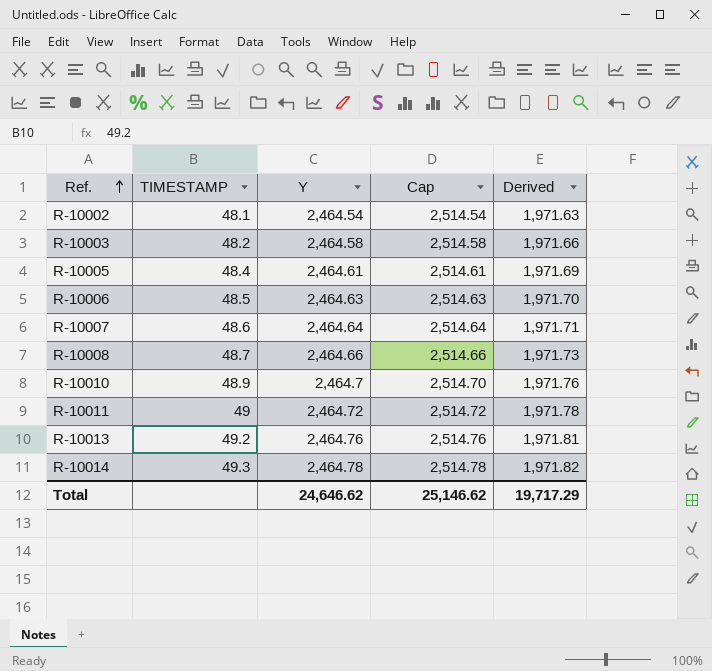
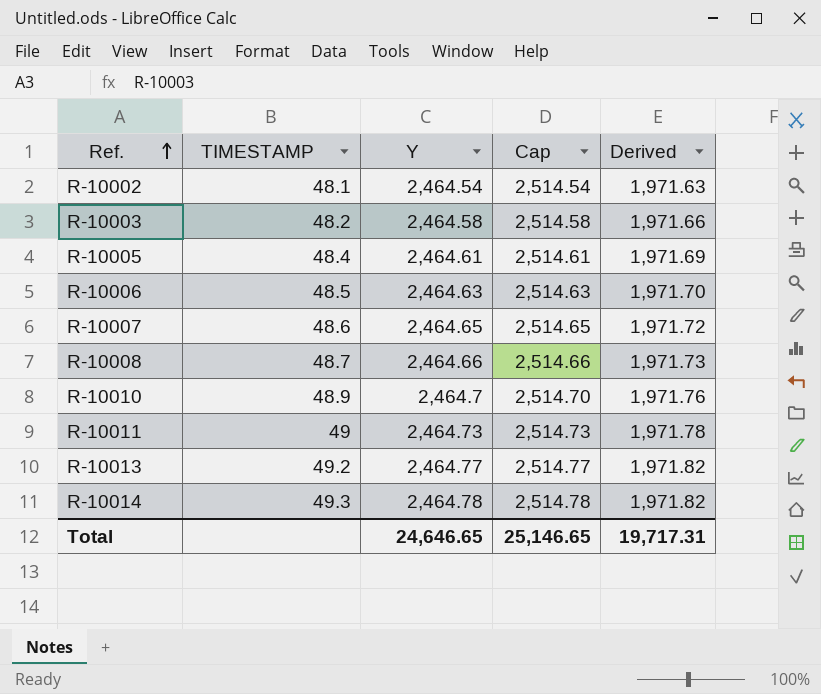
R-10007 | Y: 2,464.64 -> 2,464.65
R-10007 | Cap: 2,514.64 -> 2,514.65
R-10007 | Derived: 1,971.71 -> 1,971.72
R-10011 | Y: 2,464.72 -> 2,464.73
R-10011 | Cap: 2,514.72 -> 2,514.73
R-10013 | Y: 2,464.76 -> 2,464.77
R-10013 | Cap: 2,514.76 -> 2,514.77
R-10013 | Derived: 1,971.81 -> 1,971.82
Total | Y: 24,646.62 -> 24,646.65
Total | Cap: 25,146.62 -> 25,146.65
Total | Derived: 19,717.29 -> 19,717.31

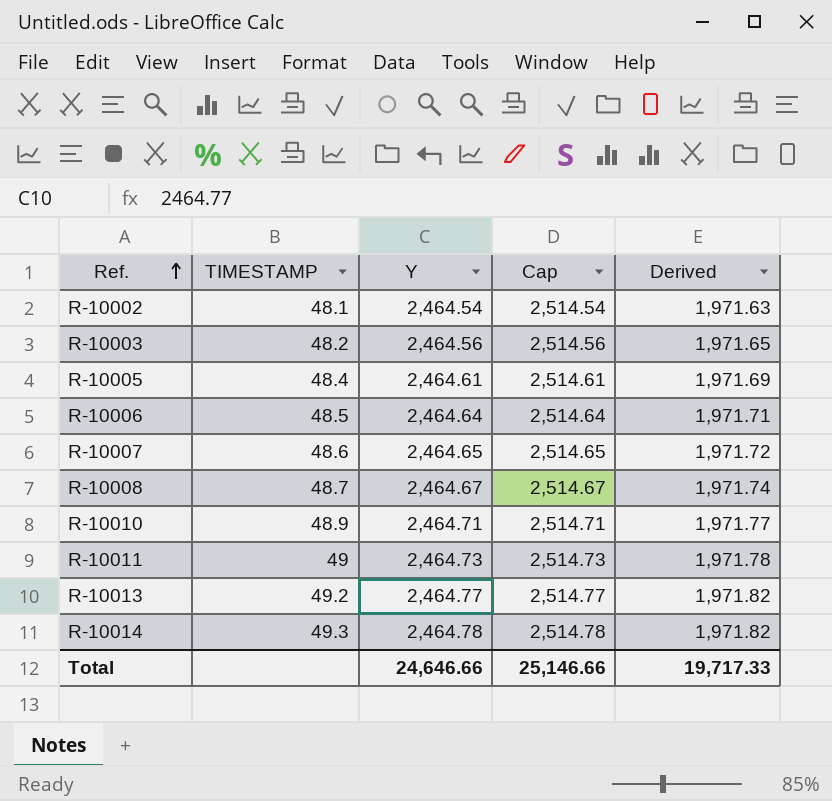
R-10003 | Y: 2,464.58 -> 2,464.56
R-10003 | Cap: 2,514.58 -> 2,514.56
R-10003 | Derived: 1,971.66 -> 1,971.65
R-10006 | Y: 2,464.63 -> 2,464.64
R-10006 | Cap: 2,514.63 -> 2,514.64
R-10006 | Derived: 1,971.70 -> 1,971.71
R-10008 | Y: 2,464.66 -> 2,464.67
R-10008 | Cap: 2,514.66 -> 2,514.67
R-10008 | Derived: 1,971.73 -> 1,971.74
R-10010 | Y: 2,464.7 -> 2,464.71
R-10010 | Cap: 2,514.70 -> 2,514.71
R-10010 | Derived: 1,971.76 -> 1,971.77
Total | Y: 24,646.65 -> 24,646.66
Total | Cap: 25,146.65 -> 25,146.66
Total | Derived: 19,717.31 -> 19,717.33

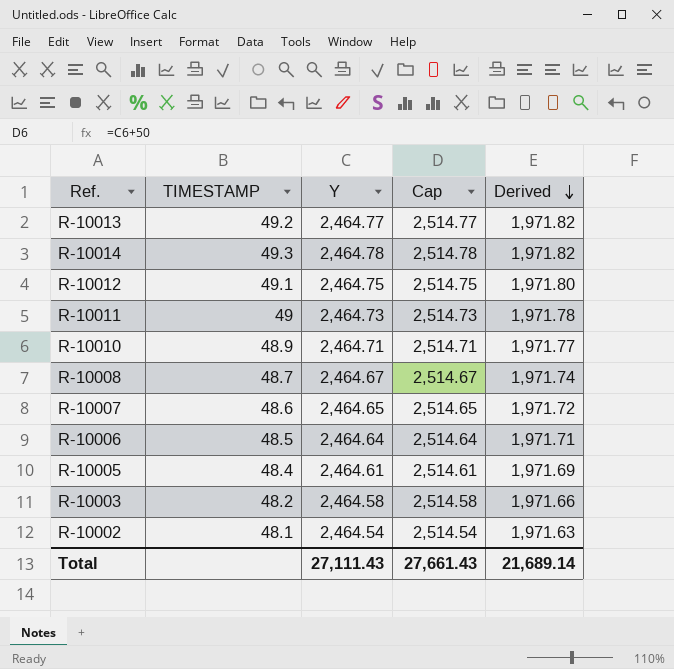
row order: Ref. ascending -> Derived descending
row R-10012: none -> 49.1 | 2,464.75 | 2,514.75 | 1,971.80
R-10003 | Y: 2,464.56 -> 2,464.58
R-10003 | Cap: 2,514.56 -> 2,514.58
R-10003 | Derived: 1,971.65 -> 1,971.66
Total | Y: 24,646.66 -> 27,111.43
Total | Cap: 25,146.66 -> 27,661.43
Total | Derived: 19,717.33 -> 21,689.14

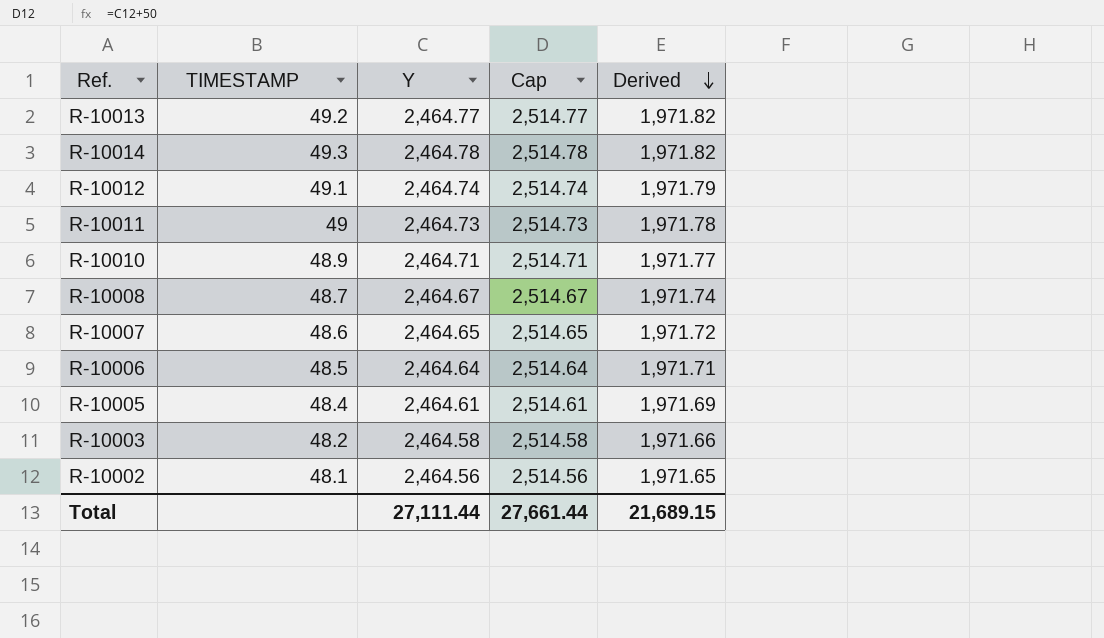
R-10012 | Y: 2,464.75 -> 2,464.74
R-10012 | Cap: 2,514.75 -> 2,514.74
R-10012 | Derived: 1,971.80 -> 1,971.79
R-10002 | Y: 2,464.54 -> 2,464.56
R-10002 | Cap: 2,514.54 -> 2,514.56
R-10002 | Derived: 1,971.63 -> 1,971.65
Total | Y: 27,111.43 -> 27,111.44
Total | Cap: 27,661.43 -> 27,661.44
Total | Derived: 21,689.14 -> 21,689.15

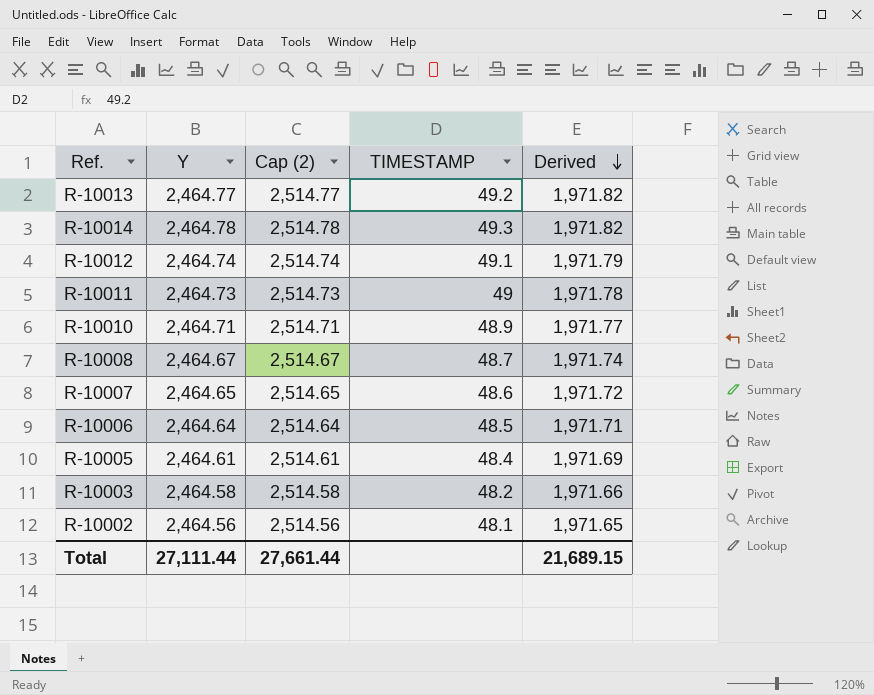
column name: Cap -> Cap (2)
column TIMESTAMP | position: 2 -> 4

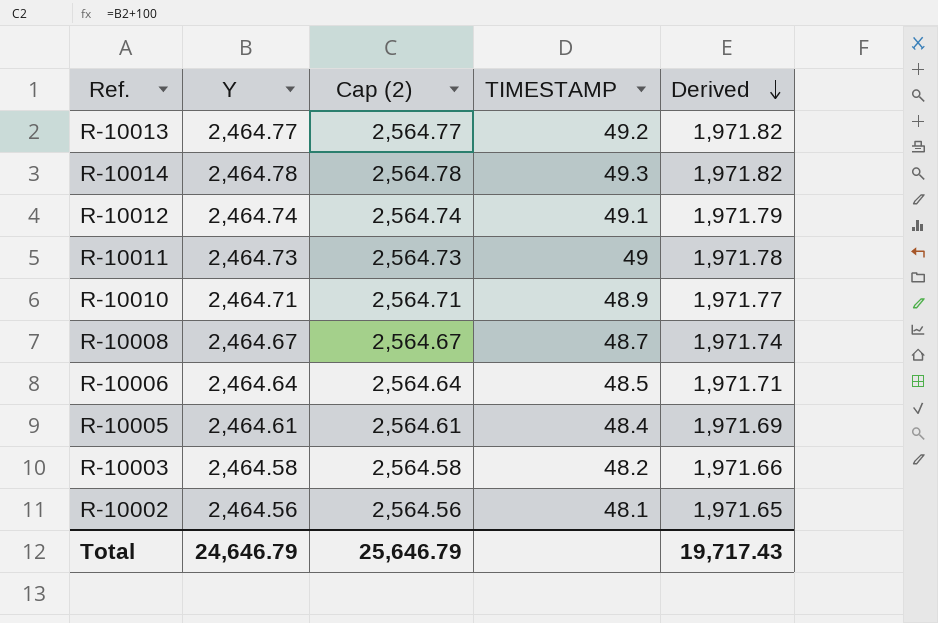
column Cap (2) | formula: [Y] + 50 -> [Y] + 100
row R-10007: 2,464.65 | 2,514.65 | 48.6 | 1,971.72 -> none
Total | Y: 27,111.44 -> 24,646.79
Total | Cap (2): 27,661.44 -> 25,646.79
Total | Derived: 21,689.15 -> 19,717.43

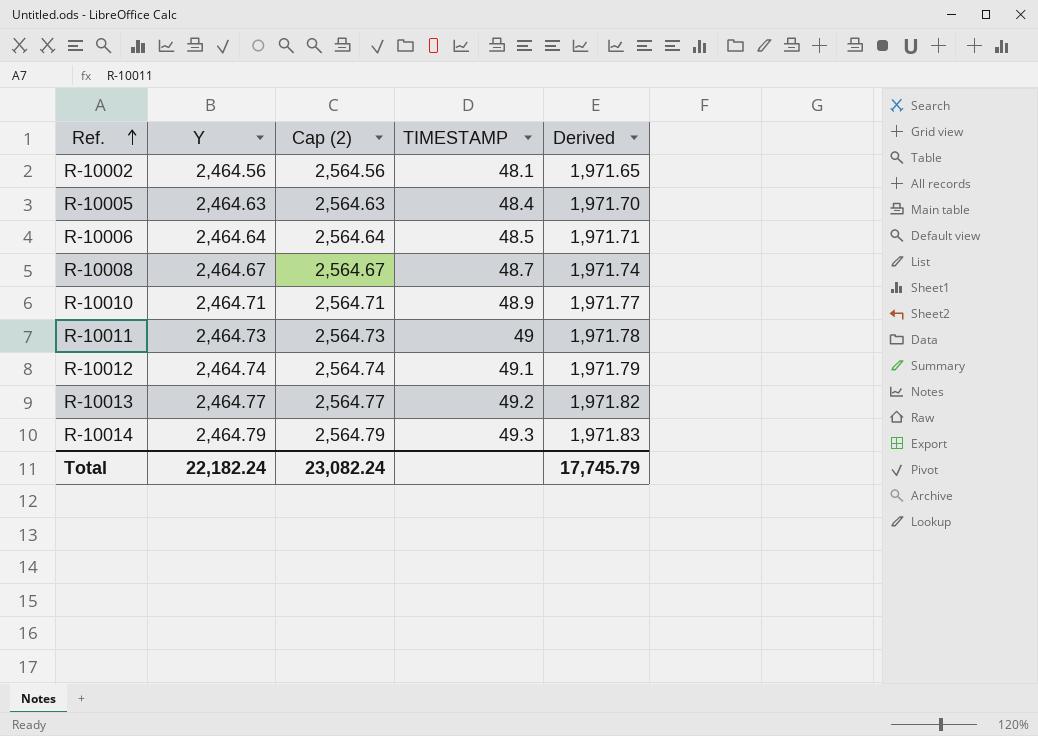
row order: Derived descending -> Ref. ascending
row R-10003: 2,464.58 | 2,564.58 | 48.2 | 1,971.66 -> none
R-10005 | Y: 2,464.61 -> 2,464.63
R-10005 | Cap (2): 2,564.61 -> 2,564.63
R-10005 | Derived: 1,971.69 -> 1,971.70
R-10014 | Y: 2,464.78 -> 2,464.79
R-10014 | Cap (2): 2,564.78 -> 2,564.79
R-10014 | Derived: 1,971.82 -> 1,971.83
Total | Y: 24,646.79 -> 22,182.24
Total | Cap (2): 25,646.79 -> 23,082.24
Total | Derived: 19,717.43 -> 17,745.79

